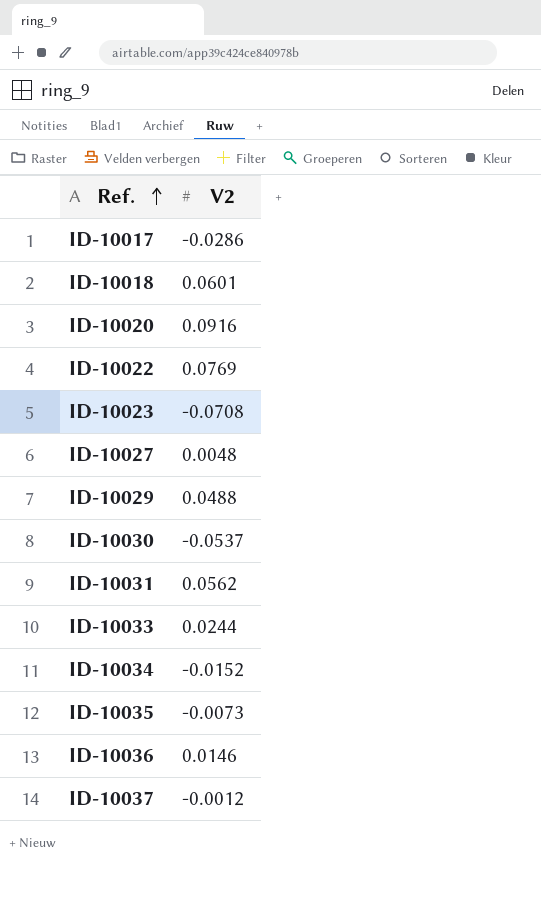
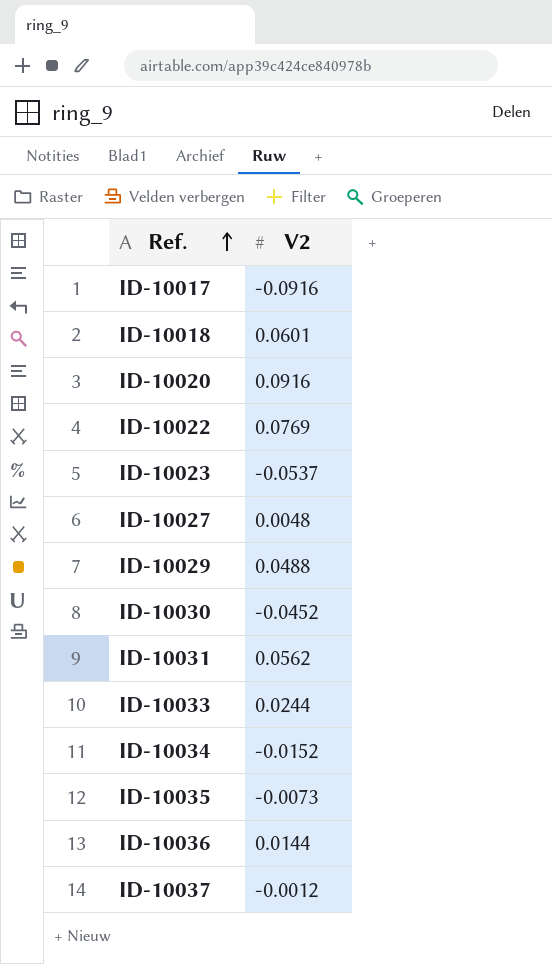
ID-10017 | V2: -0.0286 -> -0.0916
ID-10023 | V2: -0.0708 -> -0.0537
ID-10030 | V2: -0.0537 -> -0.0452
ID-10036 | V2: 0.0146 -> 0.0144

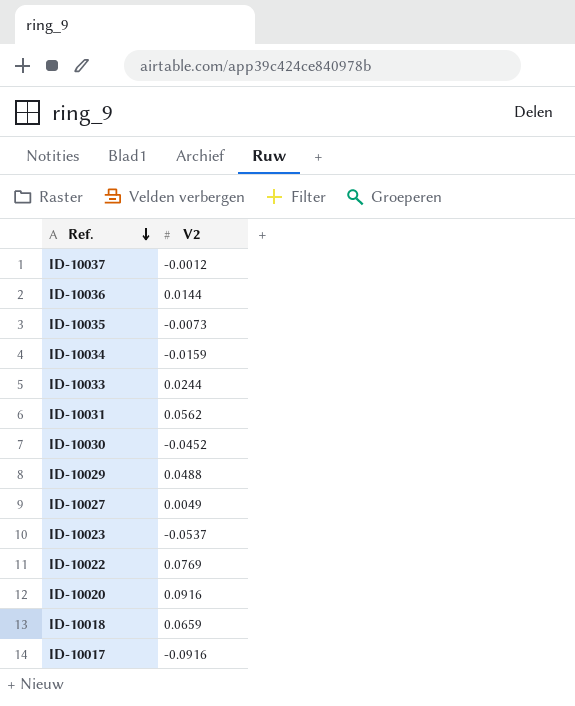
row order: Ref. ascending -> Ref. descending
ID-10034 | V2: -0.0152 -> -0.0159
ID-10027 | V2: 0.0048 -> 0.0049
ID-10018 | V2: 0.0601 -> 0.0659

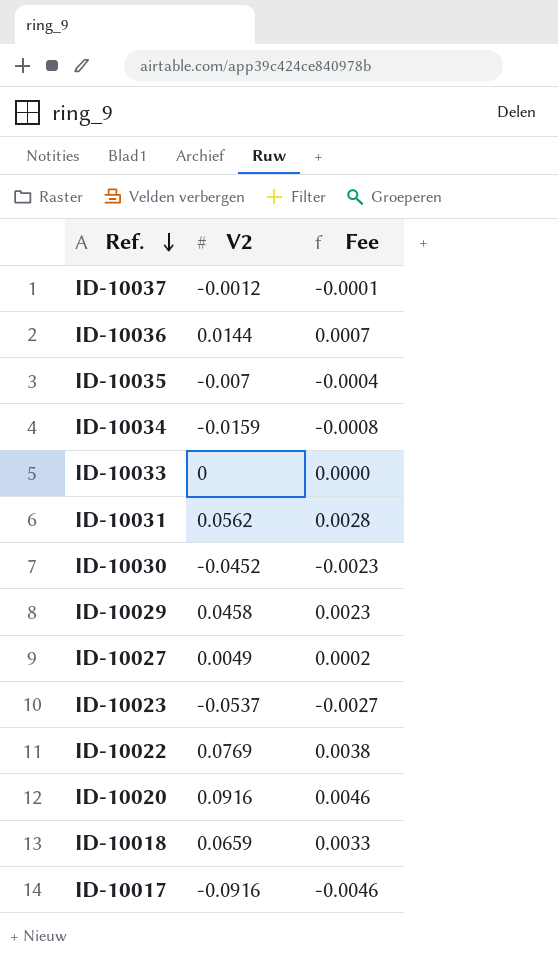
column Fee | formula: none -> [V2] * 0.05
ID-10035 | V2: -0.0073 -> -0.007
ID-10033 | V2: 0.0244 -> 0
ID-10029 | V2: 0.0488 -> 0.0458

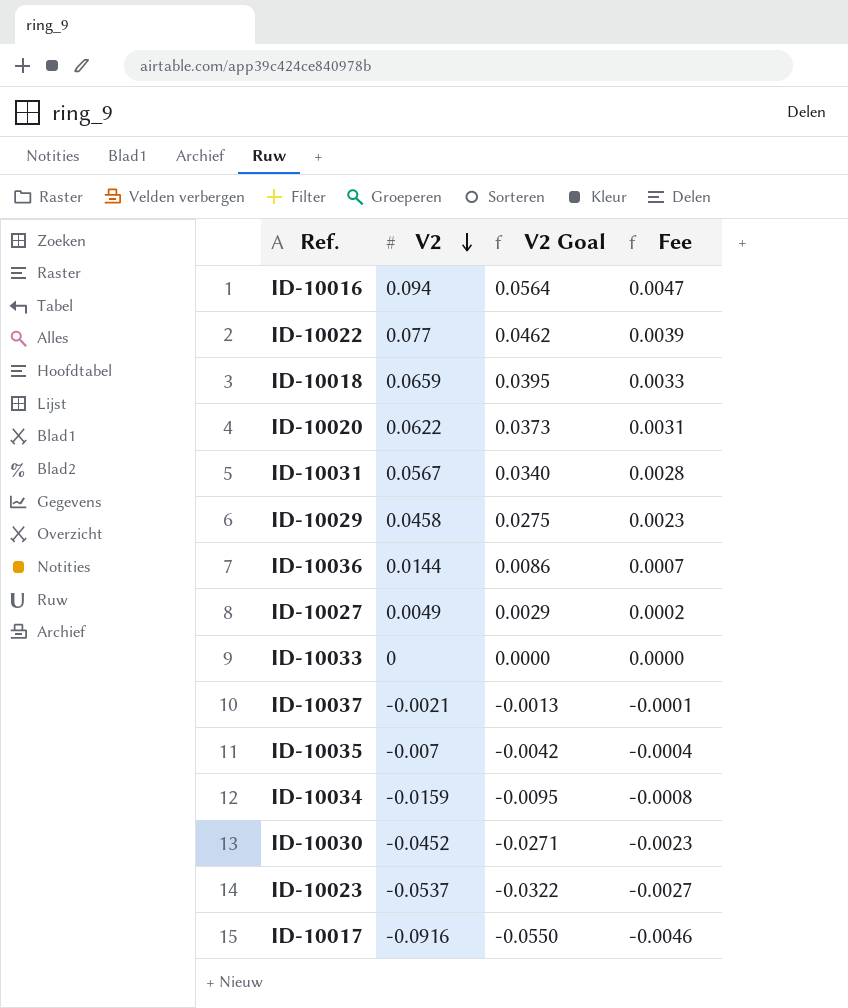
row order: Ref. descending -> V2 descending
column V2 Goal | formula: none -> [V2] * 0.6
row ID-10016: none -> 0.094 | 0.0564 | 0.0047
ID-10022 | V2: 0.0769 -> 0.077
ID-10022 | Fee: 0.0038 -> 0.0039
ID-10020 | V2: 0.0916 -> 0.0622
ID-10020 | Fee: 0.0046 -> 0.0031
ID-10031 | V2: 0.0562 -> 0.0567
ID-10037 | V2: -0.0012 -> -0.0021

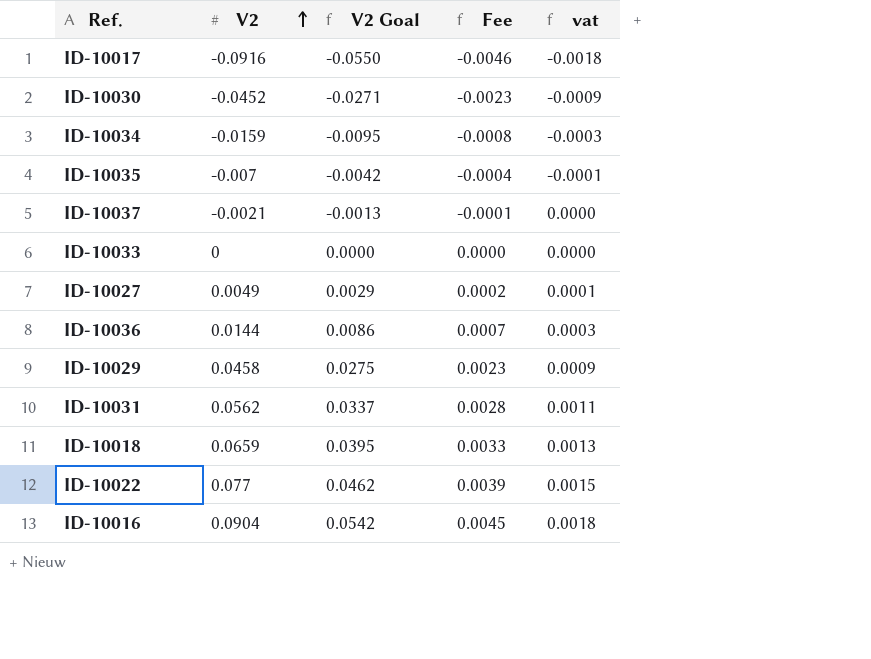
row order: V2 descending -> V2 ascending
column vat | formula: none -> [V2] * 0.02
row ID-10020: 0.0622 | 0.0373 | 0.0031 -> none
row ID-10023: -0.0537 | -0.0322 | -0.0027 -> none
ID-10031 | V2: 0.0567 -> 0.0562
ID-10031 | V2 Goal: 0.0340 -> 0.0337
ID-10016 | V2: 0.094 -> 0.0904
ID-10016 | V2 Goal: 0.0564 -> 0.0542
ID-10016 | Fee: 0.0047 -> 0.0045

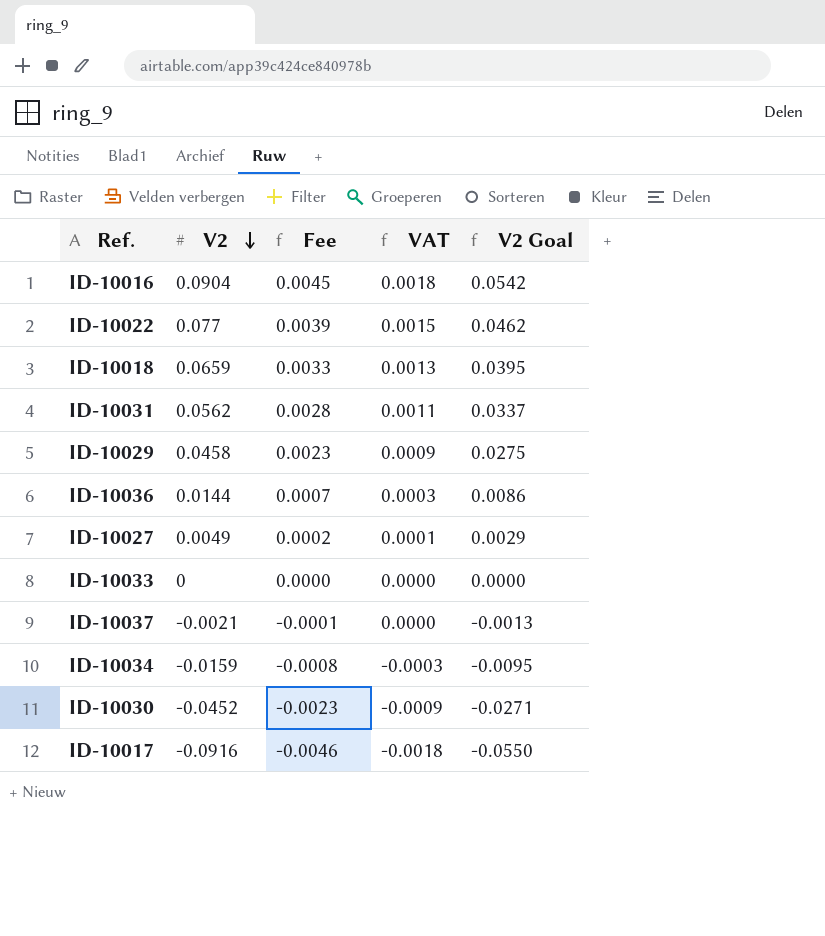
row order: V2 ascending -> V2 descending
column name: vat -> VAT
column V2 Goal | position: 3 -> 5
row ID-10035: -0.007 | -0.0042 | -0.0004 | -0.0001 -> none

